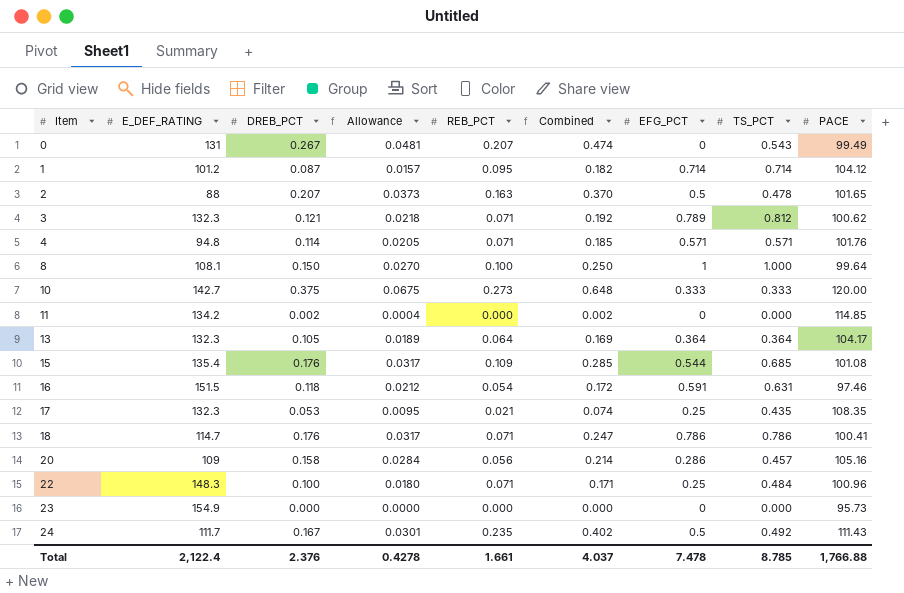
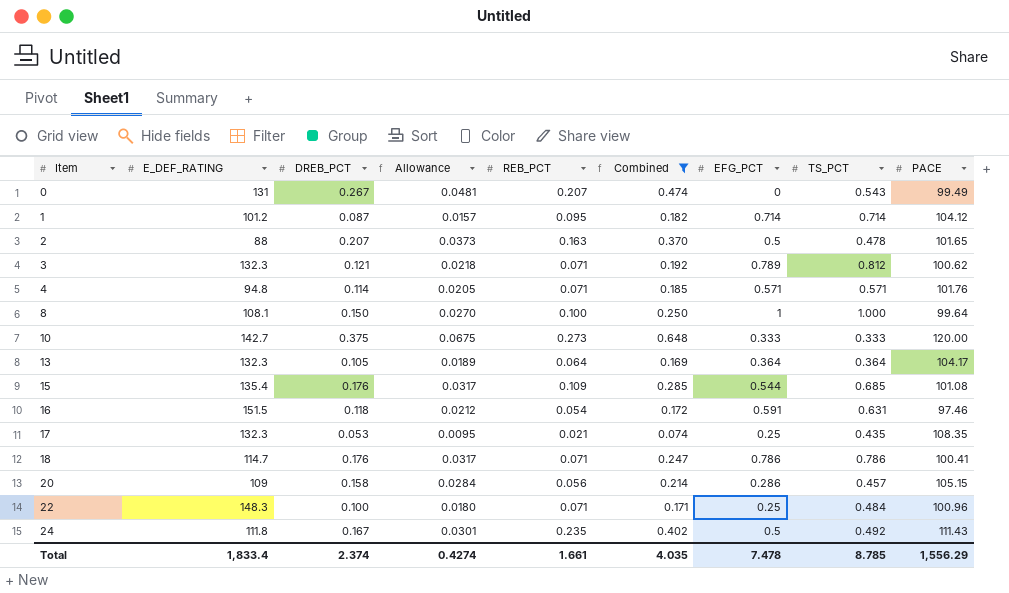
filter: none -> Combined >= 0.074
20 | PACE: 105.16 -> 105.15
24 | E_DEF_RATING: 111.7 -> 111.8
Total | E_DEF_RATING: 2,122.4 -> 1,833.4
Total | DREB_PCT: 2.376 -> 2.374
Total | Allowance: 0.4278 -> 0.4274
Total | Combined: 4.037 -> 4.035
Total | PACE: 1,766.88 -> 1,556.29

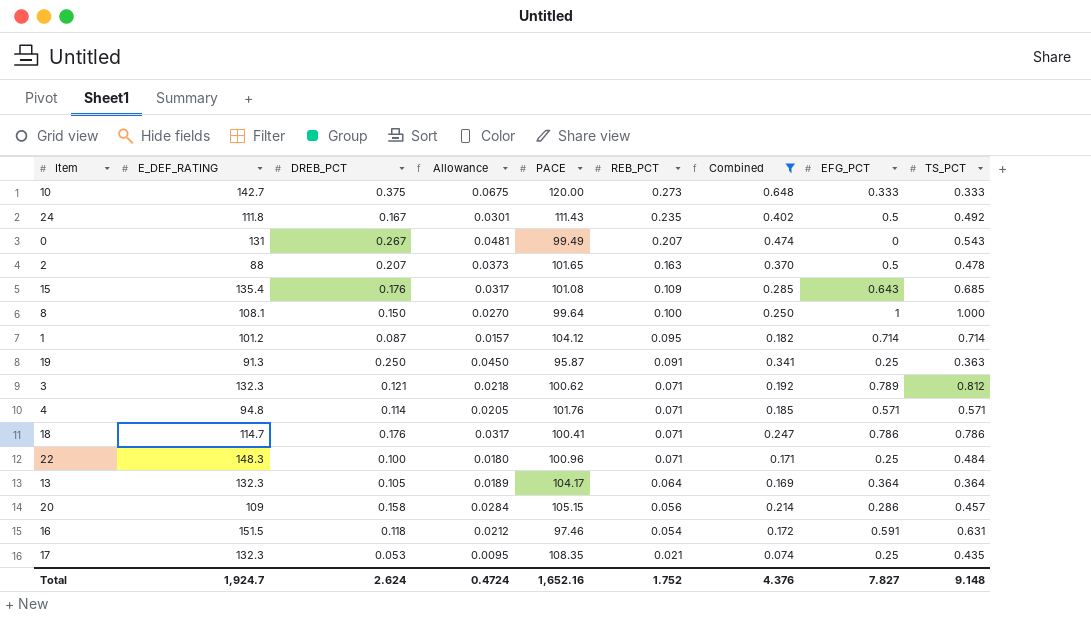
row order: Item ascending -> REB_PCT descending
column PACE | position: 9 -> 5
15 | EFG_PCT: 0.544 -> 0.643
row 19: none -> 91.3 | 0.250 | 0.0450 | 95.87 | 0.091 | 0.341 | 0.25 | 0.363
Total | E_DEF_RATING: 1,833.4 -> 1,924.7
Total | DREB_PCT: 2.374 -> 2.624
Total | Allowance: 0.4274 -> 0.4724
Total | PACE: 1,556.29 -> 1,652.16
Total | REB_PCT: 1.661 -> 1.752
Total | Combined: 4.035 -> 4.376
Total | EFG_PCT: 7.478 -> 7.827
Total | TS_PCT: 8.785 -> 9.148

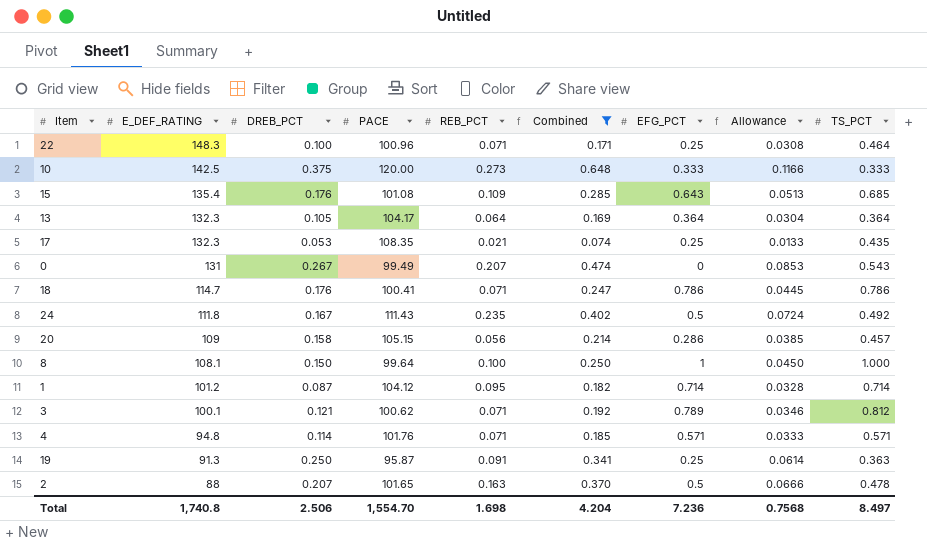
row order: REB_PCT descending -> E_DEF_RATING descending
column Allowance | formula: [DREB_PCT] * 0.18 -> [Combined] * 0.18
column Allowance | position: 4 -> 8
row 16: 151.5 | 0.118 | 0.0212 | 97.46 | 0.054 | 0.172 | 0.591 | 0.631 -> none
22 | TS_PCT: 0.484 -> 0.464
10 | E_DEF_RATING: 142.7 -> 142.5
3 | E_DEF_RATING: 132.3 -> 100.1
Total | E_DEF_RATING: 1,924.7 -> 1,740.8
Total | DREB_PCT: 2.624 -> 2.506
Total | PACE: 1,652.16 -> 1,554.70
Total | REB_PCT: 1.752 -> 1.698
Total | Combined: 4.376 -> 4.204
Total | EFG_PCT: 7.827 -> 7.236
Total | Allowance: 0.4724 -> 0.7568
Total | TS_PCT: 9.148 -> 8.497

